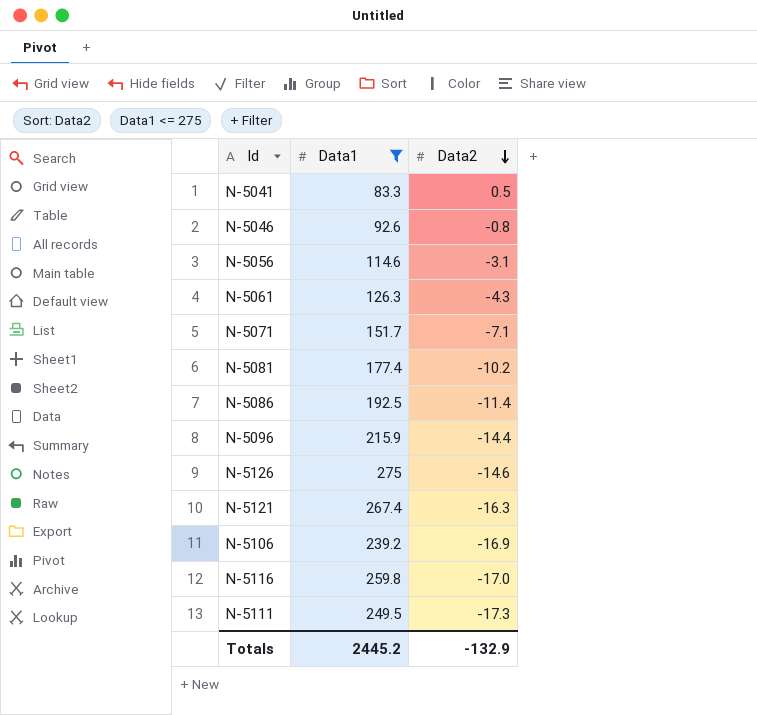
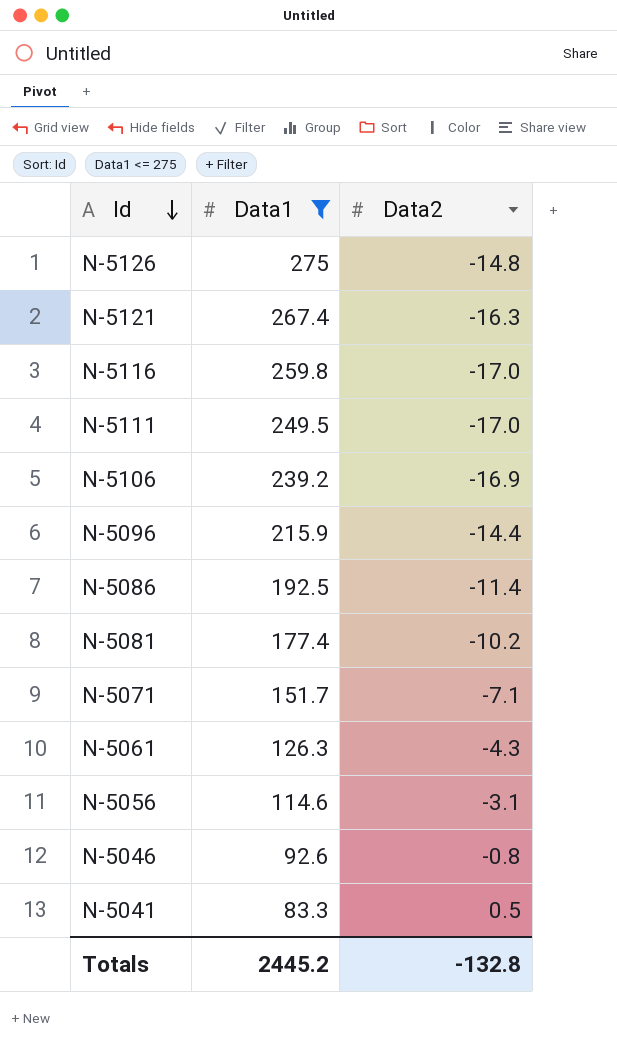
row order: Data2 descending -> Id descending
N-5126 | Data2: -14.6 -> -14.8
N-5111 | Data2: -17.3 -> -17.0
Totals | Data2: -132.9 -> -132.8

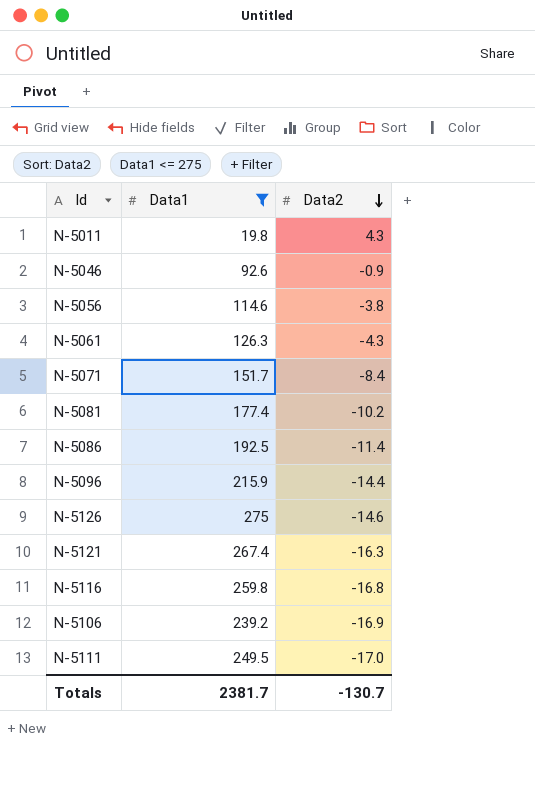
row order: Id descending -> Data2 descending
row N-5041: 83.3 | 0.5 -> none
row N-5011: none -> 19.8 | 4.3
N-5046 | Data2: -0.8 -> -0.9
N-5056 | Data2: -3.1 -> -3.8
N-5071 | Data2: -7.1 -> -8.4
N-5126 | Data2: -14.8 -> -14.6
N-5116 | Data2: -17.0 -> -16.8
Totals | Data1: 2445.2 -> 2381.7
Totals | Data2: -132.8 -> -130.7

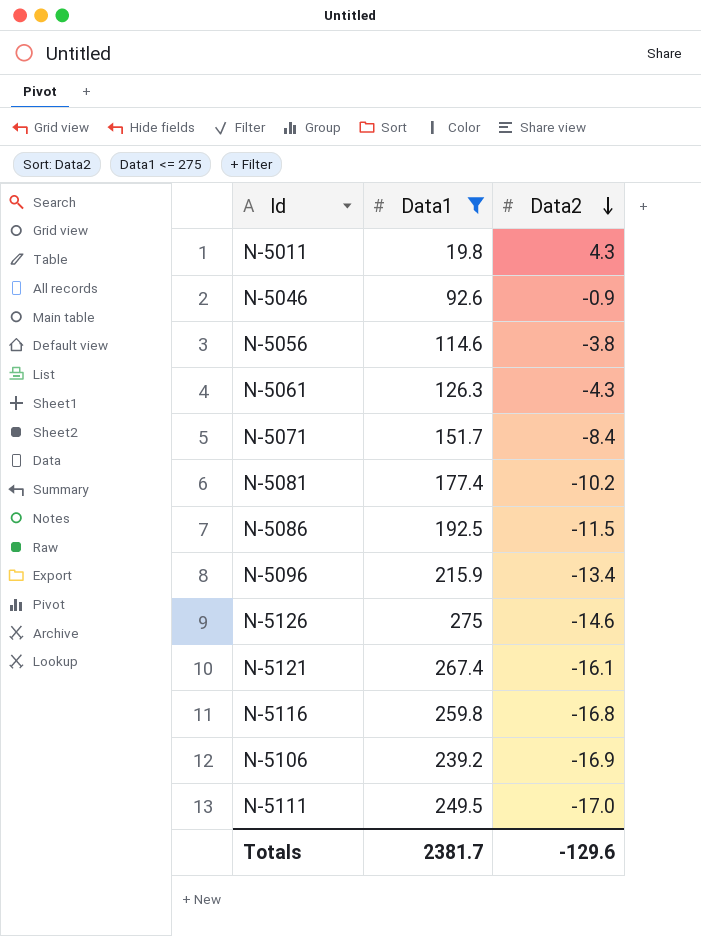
N-5086 | Data2: -11.4 -> -11.5
N-5096 | Data2: -14.4 -> -13.4
N-5121 | Data2: -16.3 -> -16.1
Totals | Data2: -130.7 -> -129.6

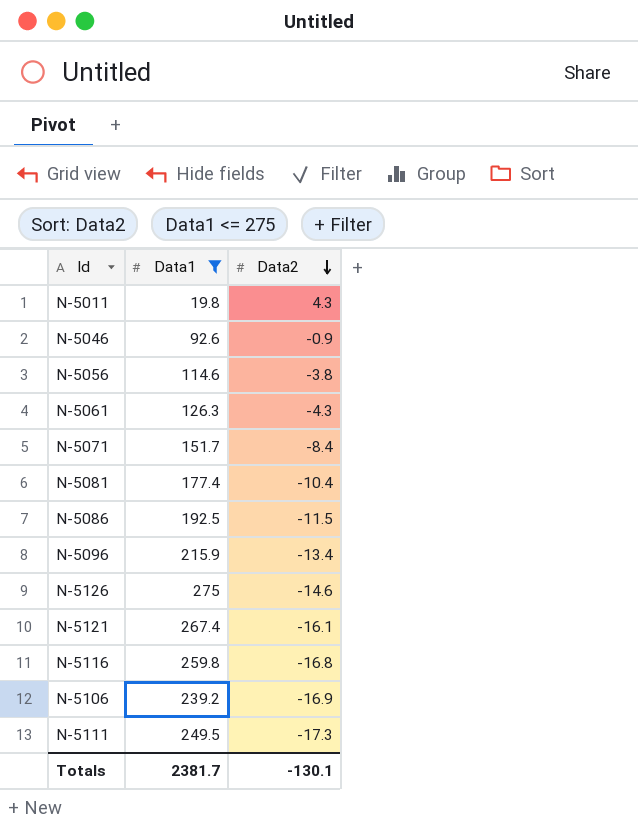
N-5081 | Data2: -10.2 -> -10.4
N-5111 | Data2: -17.0 -> -17.3
Totals | Data2: -129.6 -> -130.1

